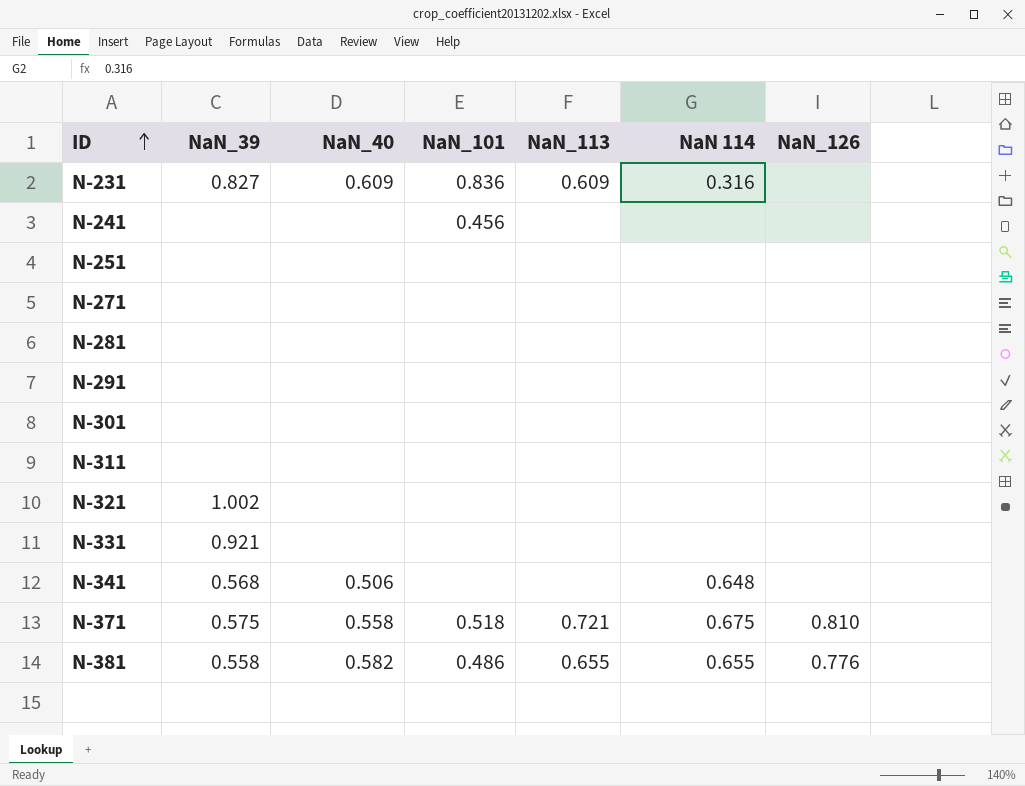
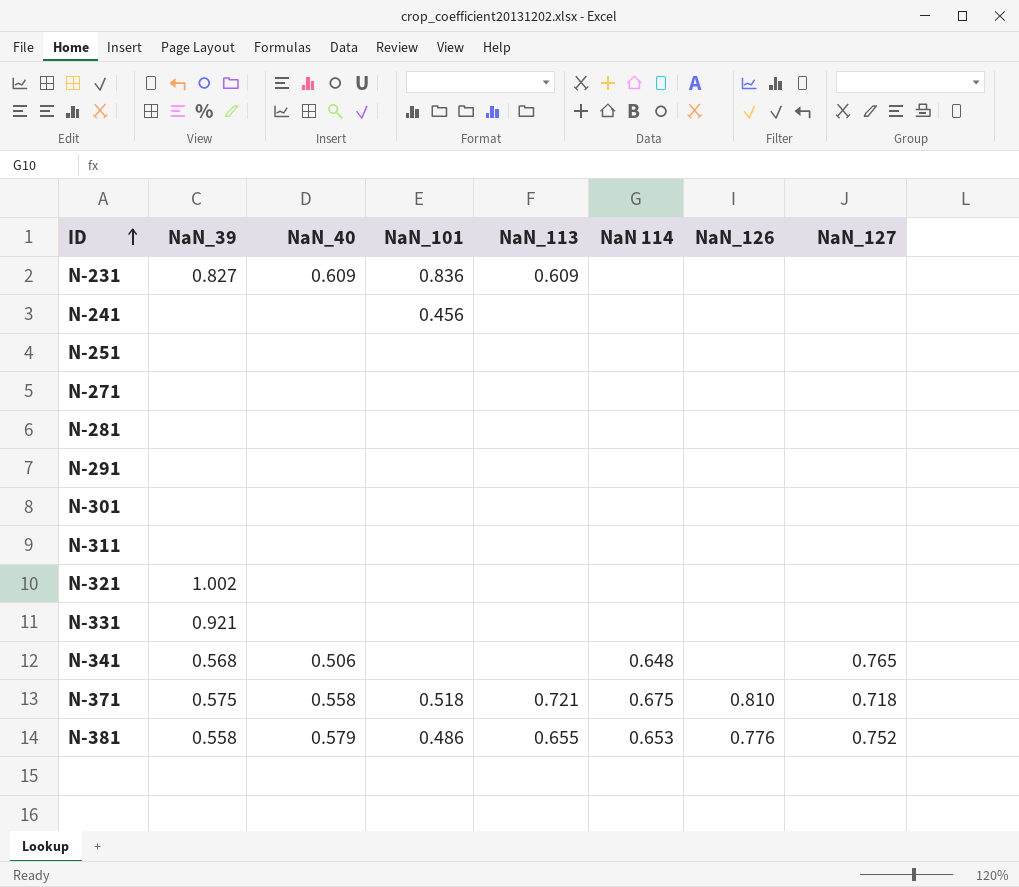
column NaN_127 | position: none -> 8
N-231 | NaN 114: 0.316 -> none
N-381 | NaN_40: 0.582 -> 0.579
N-381 | NaN 114: 0.655 -> 0.653

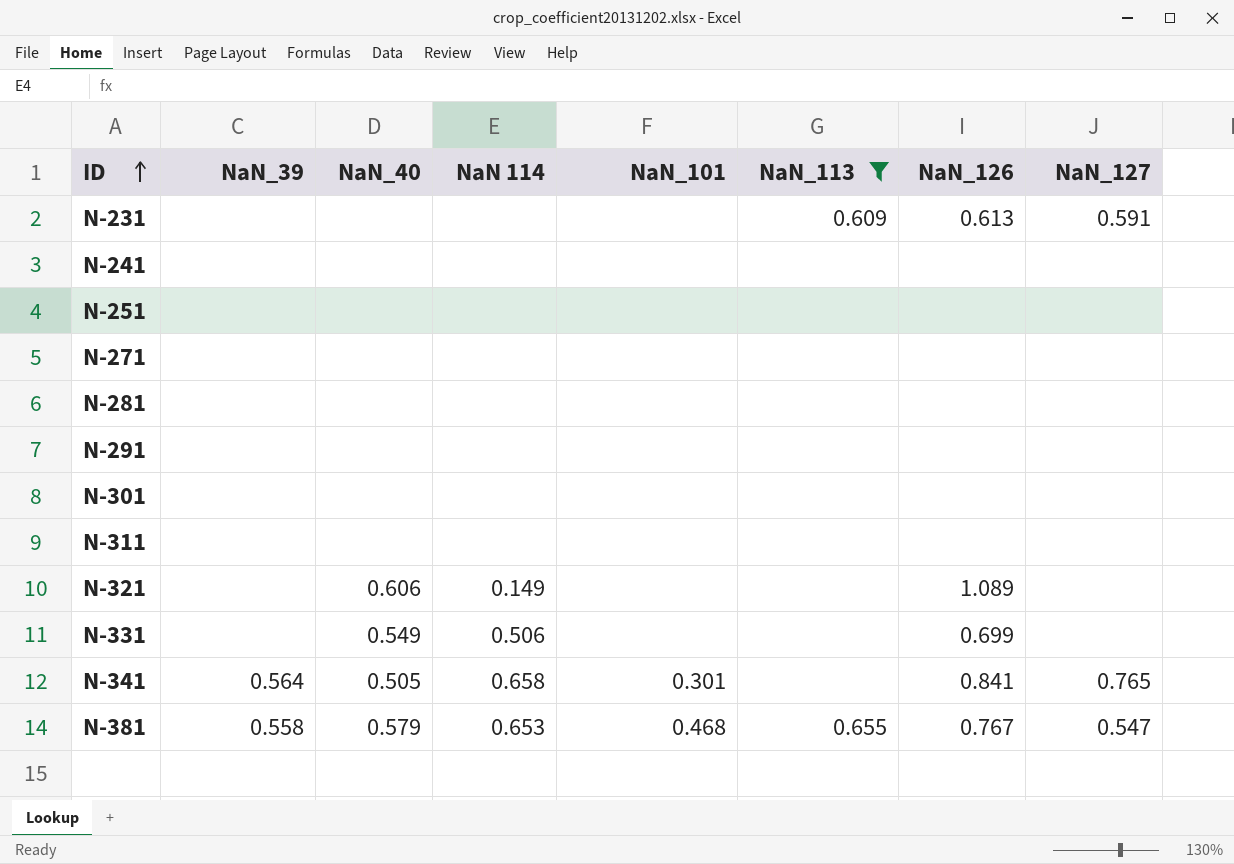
filter: none -> NaN_113 != 0.721
column NaN 114 | position: 6 -> 4
N-231 | NaN_39: 0.827 -> none
N-231 | NaN_40: 0.609 -> none
N-231 | NaN_101: 0.836 -> none
N-231 | NaN_126: none -> 0.613
N-231 | NaN_127: none -> 0.591
N-241 | NaN_101: 0.456 -> none
N-321 | NaN_39: 1.002 -> none
N-321 | NaN_40: none -> 0.606
N-321 | NaN 114: none -> 0.149
N-321 | NaN_126: none -> 1.089
N-331 | NaN_39: 0.921 -> none
N-331 | NaN_40: none -> 0.549
N-331 | NaN 114: none -> 0.506
N-331 | NaN_126: none -> 0.699
N-341 | NaN_39: 0.568 -> 0.564
N-341 | NaN_40: 0.506 -> 0.505
N-341 | NaN 114: 0.648 -> 0.658
N-341 | NaN_101: none -> 0.301
N-341 | NaN_126: none -> 0.841
N-381 | NaN_101: 0.486 -> 0.468
N-381 | NaN_126: 0.776 -> 0.767
N-381 | NaN_127: 0.752 -> 0.547

